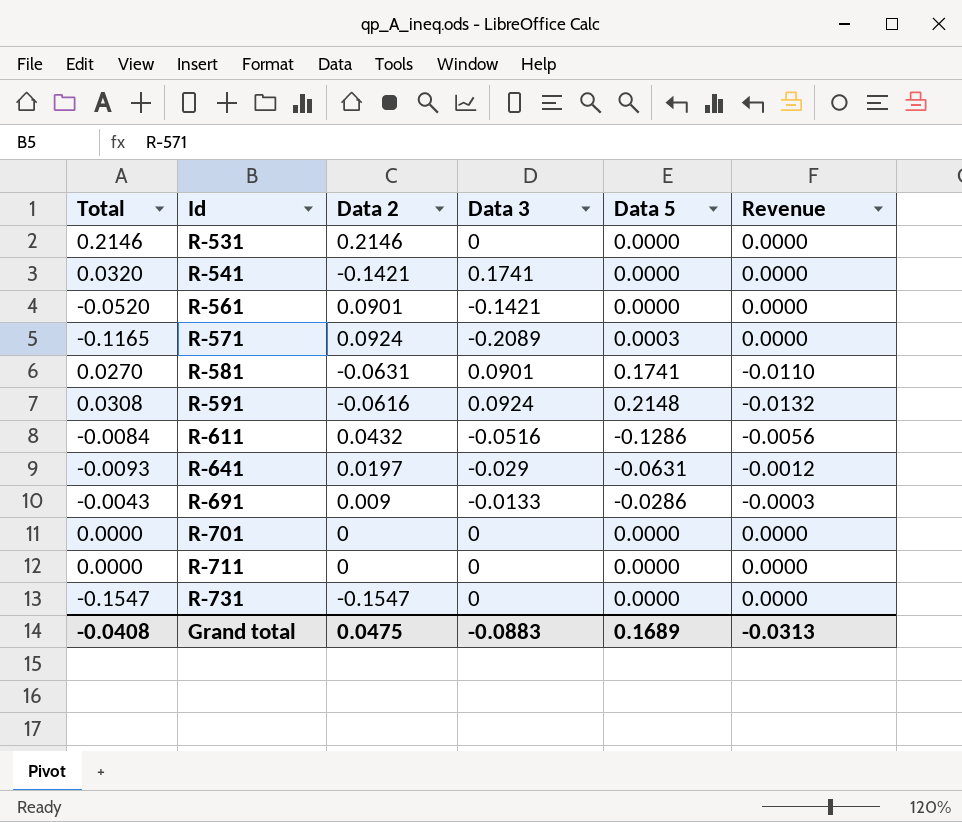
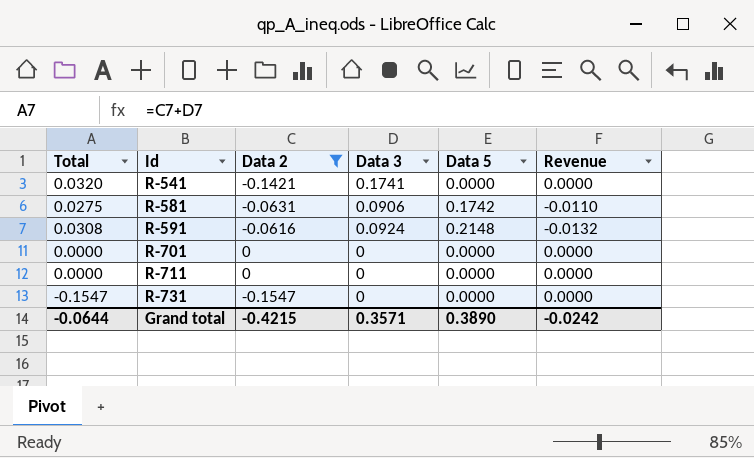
filter: none -> Data 2 <= 0
R-581 | Total: 0.0270 -> 0.0275
R-581 | Data 3: 0.0901 -> 0.0906
R-581 | Data 5: 0.1741 -> 0.1742
Grand total | Total: -0.0408 -> -0.0644
Grand total | Data 2: 0.0475 -> -0.4215
Grand total | Data 3: -0.0883 -> 0.3571
Grand total | Data 5: 0.1689 -> 0.3890
Grand total | Revenue: -0.0313 -> -0.0242

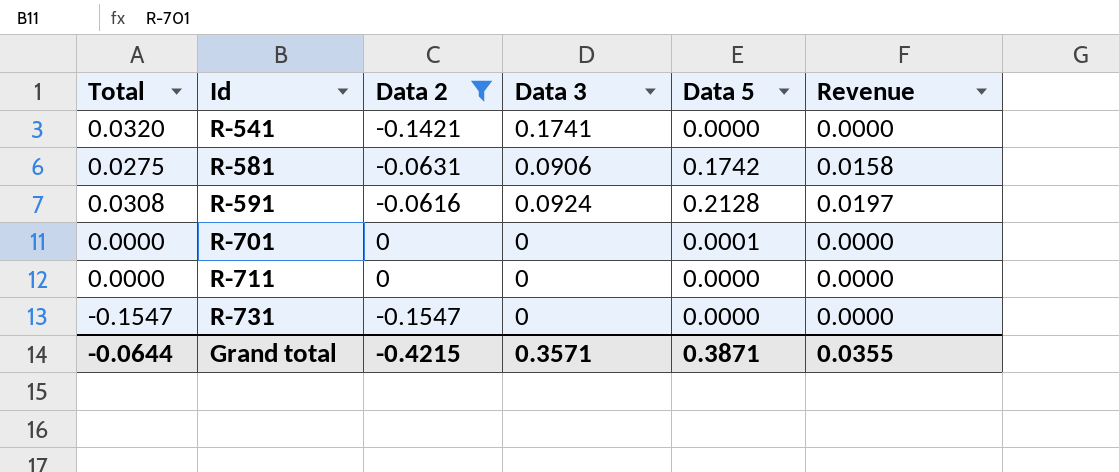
column Revenue | formula: [Data 2] * [Data 5] -> [Data 3] * [Data 5]
R-591 | Data 5: 0.2148 -> 0.2128
R-701 | Data 5: 0.0000 -> 0.0001
Grand total | Data 5: 0.3890 -> 0.3871
Grand total | Revenue: -0.0242 -> 0.0355

